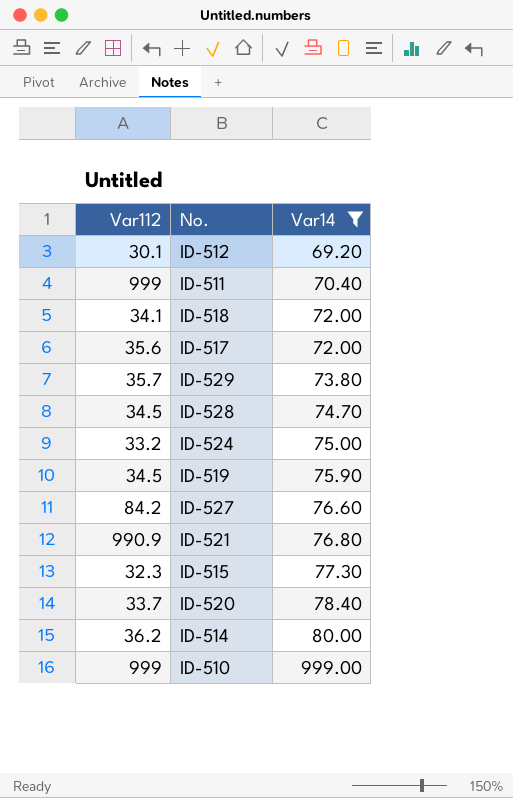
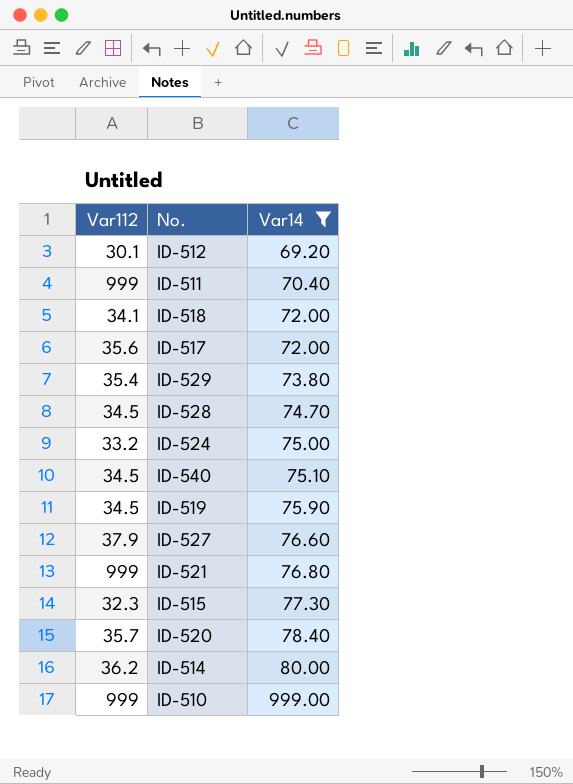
ID-529 | Var112: 35.7 -> 35.4
row ID-540: none -> 34.5 | 75.10
ID-527 | Var112: 84.2 -> 37.9
ID-521 | Var112: 990.9 -> 999
ID-520 | Var112: 33.7 -> 35.7

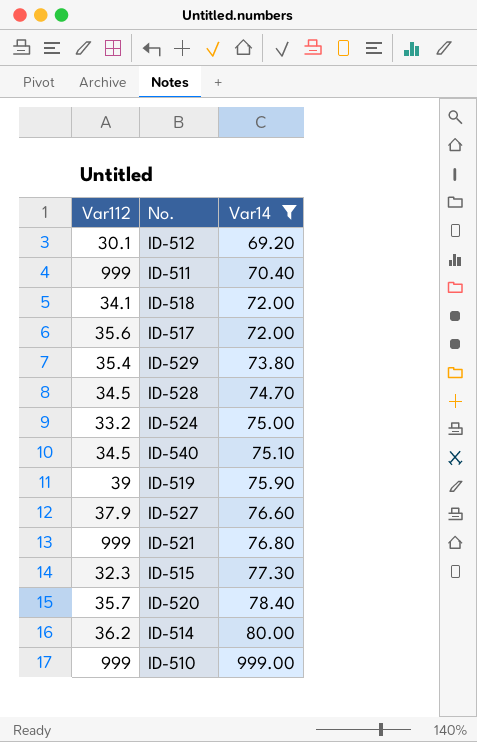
ID-519 | Var112: 34.5 -> 39

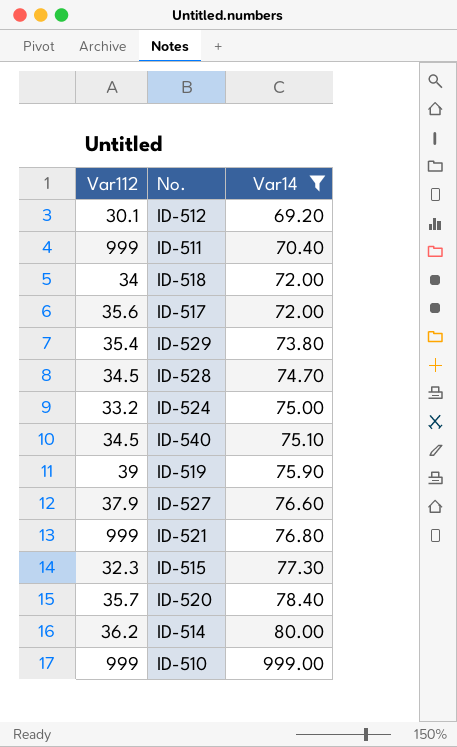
ID-518 | Var112: 34.1 -> 34

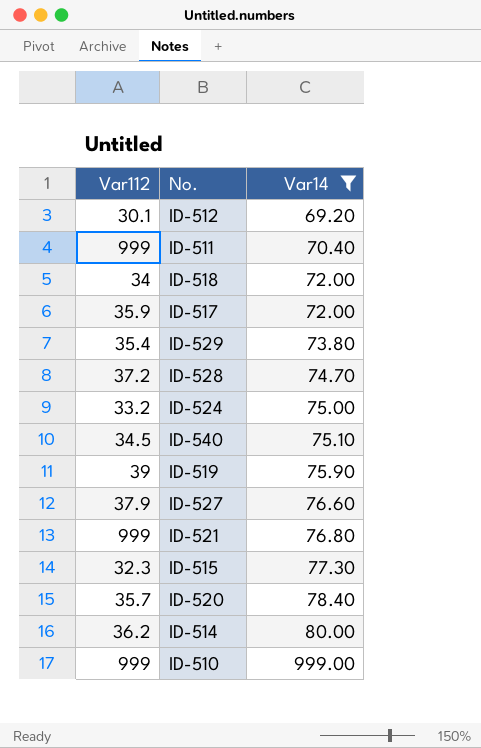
ID-517 | Var112: 35.6 -> 35.9
ID-528 | Var112: 34.5 -> 37.2

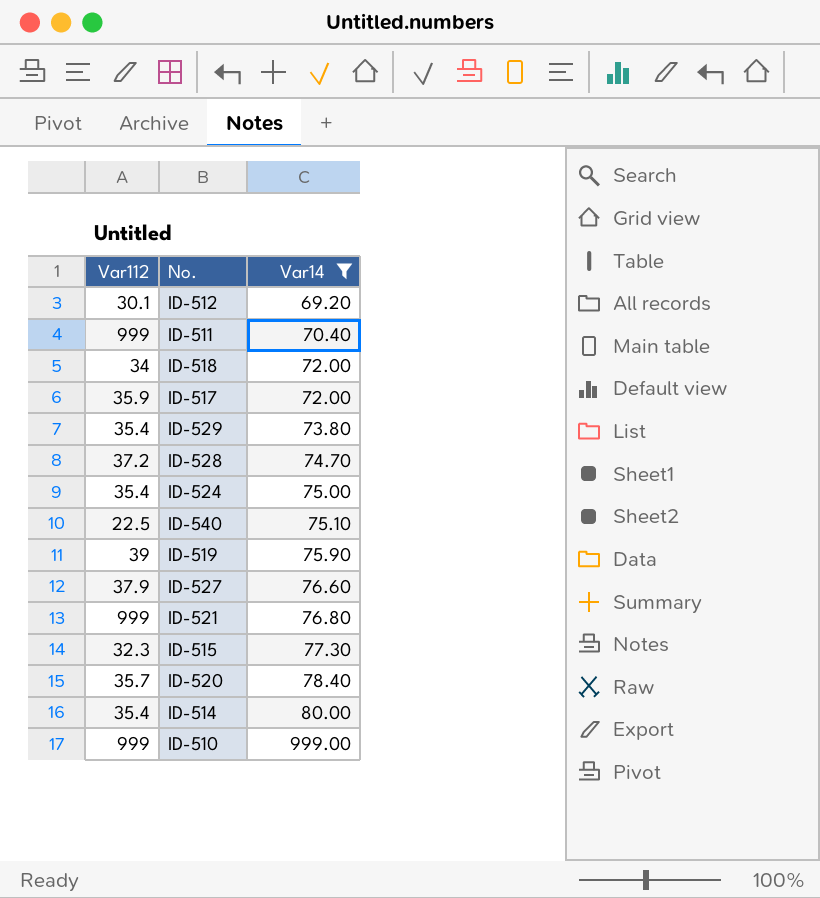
ID-524 | Var112: 33.2 -> 35.4
ID-540 | Var112: 34.5 -> 22.5
ID-514 | Var112: 36.2 -> 35.4

